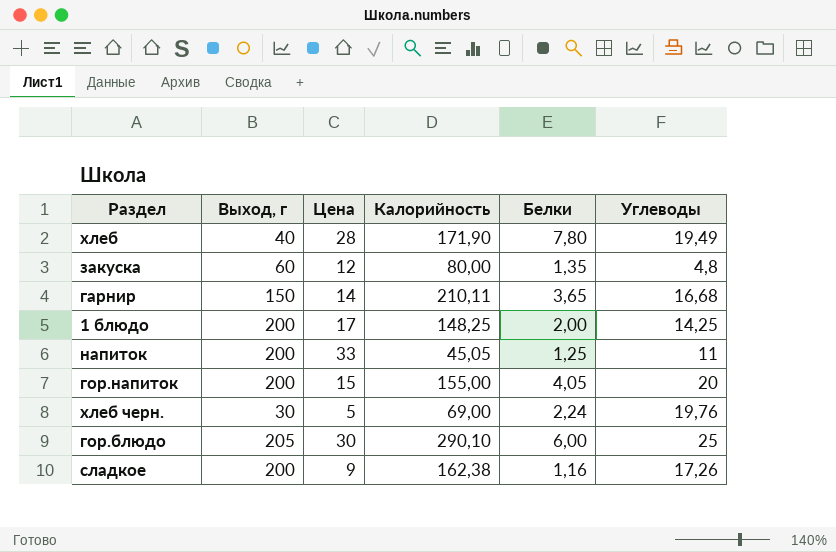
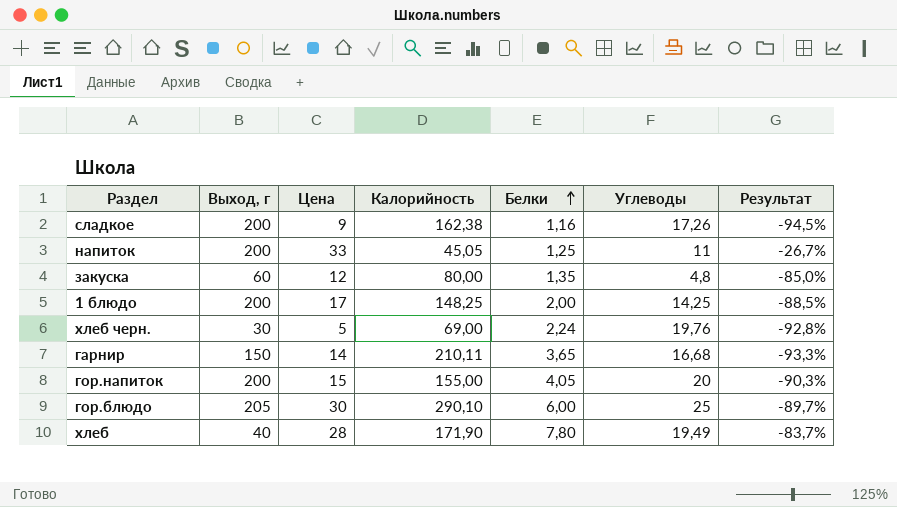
row order: none -> Белки ascending
column Результат | formula: none -> ([Цена] - [Калорийность]) / [Калорийность]

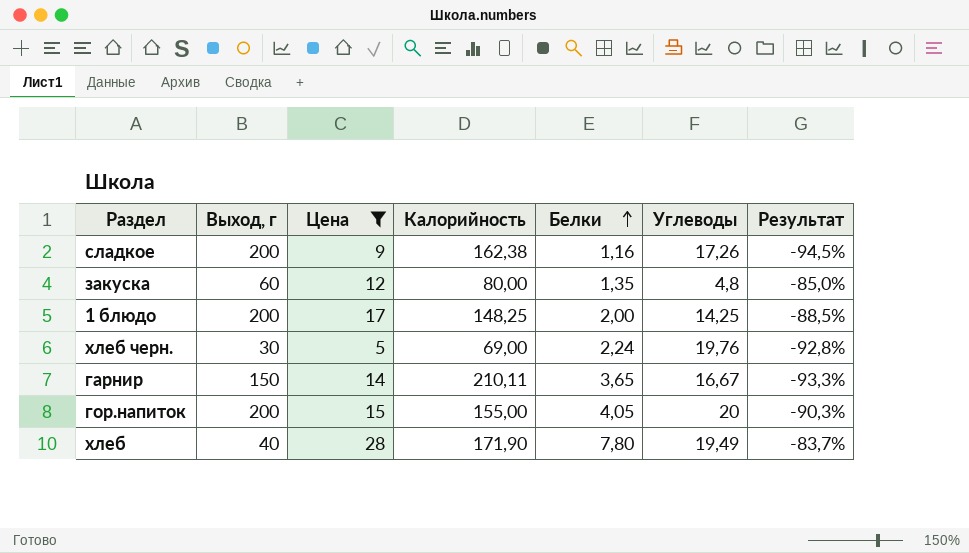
filter: none -> Цена <= 28
гарнир | Углеводы: 16,68 -> 16,67

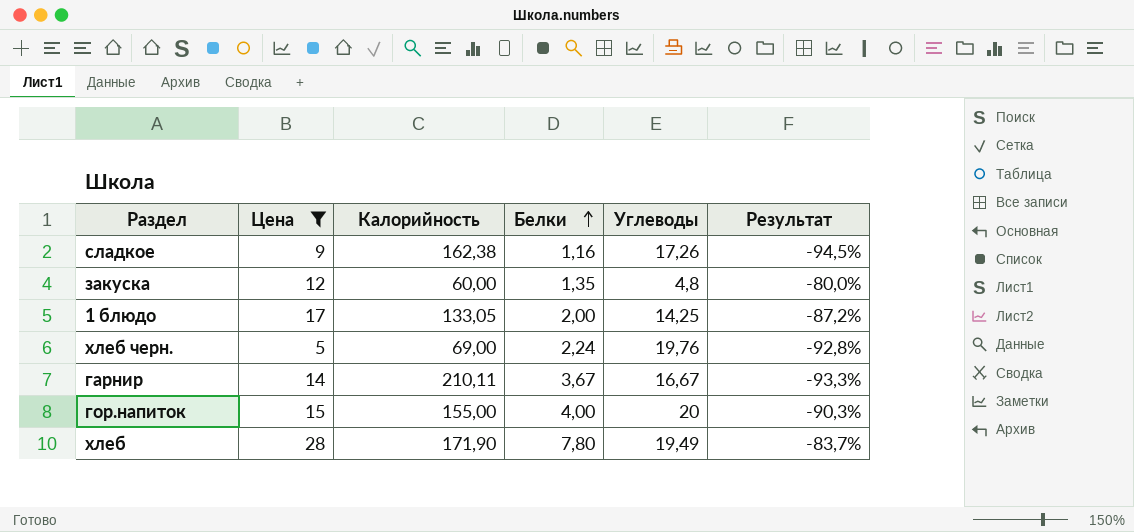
column Выход, г | position: 2 -> none
закуска | Калорийность: 80,00 -> 60,00
закуска | Результат: -85,0% -> -80,0%
1 блюдо | Калорийность: 148,25 -> 133,05
1 блюдо | Результат: -88,5% -> -87,2%
гарнир | Белки: 3,65 -> 3,67
гор.напиток | Белки: 4,05 -> 4,00

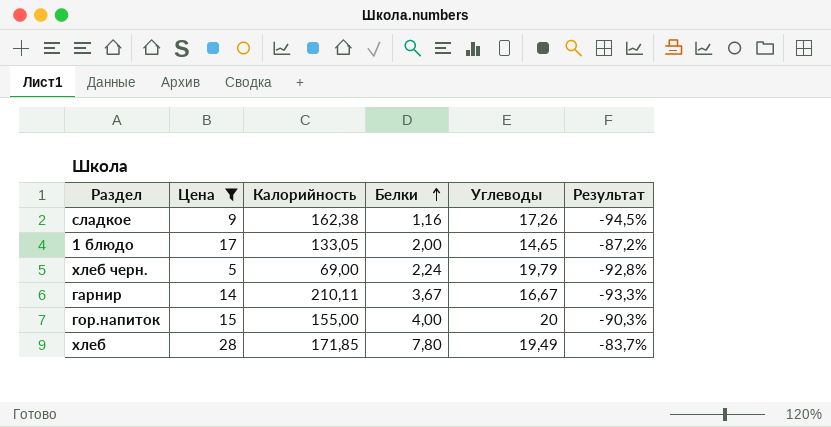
row закуска: 12 | 60,00 | 1,35 | 4,8 | -80,0% -> none
1 блюдо | Углеводы: 14,25 -> 14,65
хлеб черн. | Углеводы: 19,76 -> 19,79
хлеб | Калорийность: 171,90 -> 171,85

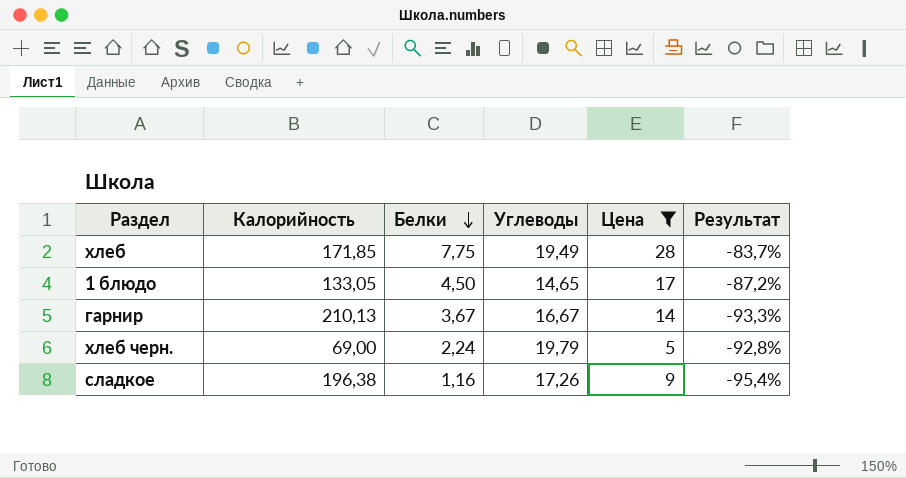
row order: Белки ascending -> Белки descending
column Цена | position: 2 -> 5
row гор.напиток: 15 | 155,00 | 4,00 | 20 | -90,3% -> none
хлеб | Белки: 7,80 -> 7,75
1 блюдо | Белки: 2,00 -> 4,50
гарнир | Калорийность: 210,11 -> 210,13
сладкое | Калорийность: 162,38 -> 196,38
сладкое | Результат: -94,5% -> -95,4%

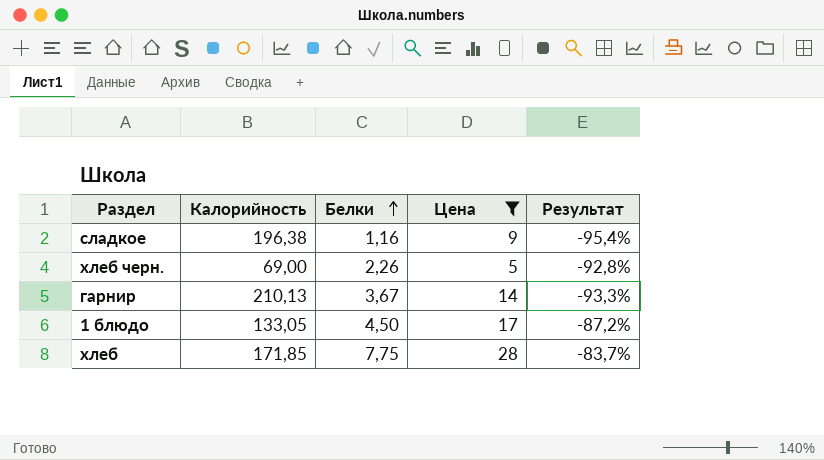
row order: Белки descending -> Белки ascending
column Углеводы | position: 4 -> none
хлеб черн. | Белки: 2,24 -> 2,26

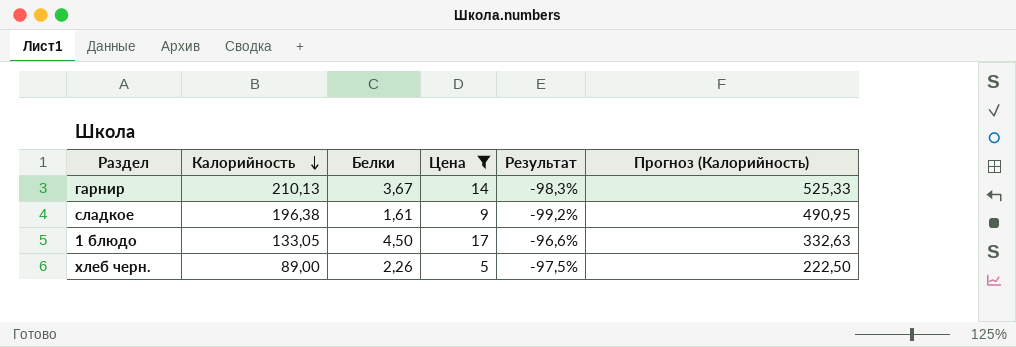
row order: Белки ascending -> Калорийность descending
column Результат | formula: ([Цена] - [Калорийность]) / [Калорийность] -> ([Белки] - [Калорийность]) / [Калорийность]
column Прогноз (Калорийность) | formula: none -> [Калорийность] * 2,5
row хлеб: 171,85 | 7,75 | 28 | -83,7% -> none
сладкое | Белки: 1,16 -> 1,61
хлеб черн. | Калорийность: 69,00 -> 89,00

